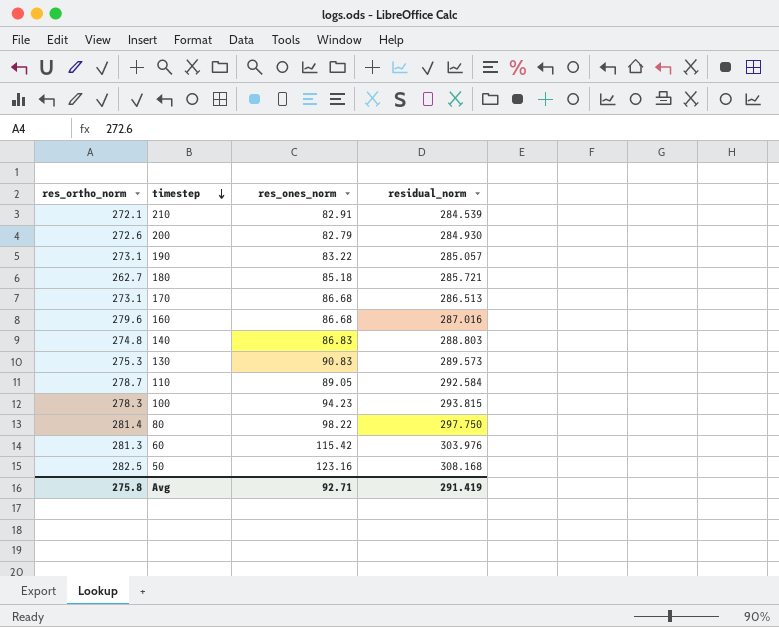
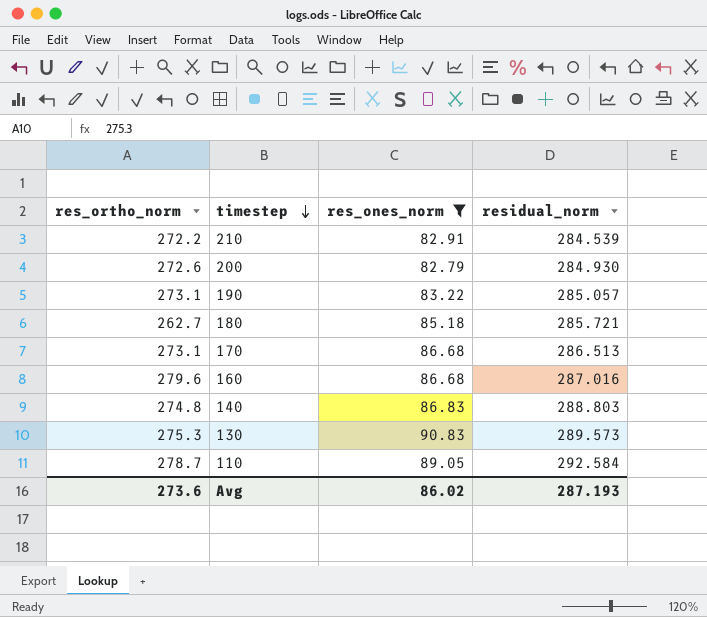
filter: none -> res_ones_norm <= 90.83
210 | res_ortho_norm: 272.1 -> 272.2
Avg | res_ortho_norm: 275.8 -> 273.6
Avg | res_ones_norm: 92.71 -> 86.02
Avg | residual_norm: 291.419 -> 287.193

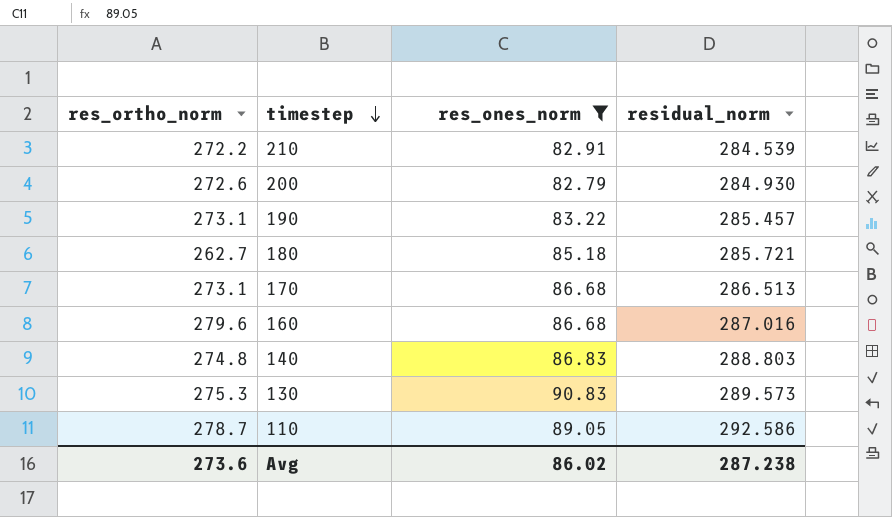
190 | residual_norm: 285.057 -> 285.457
110 | residual_norm: 292.584 -> 292.586
Avg | residual_norm: 287.193 -> 287.238

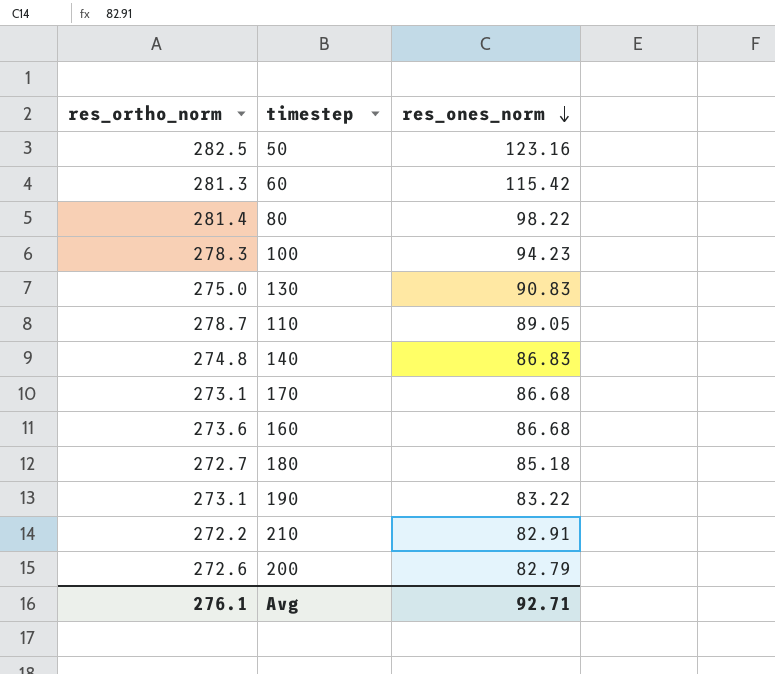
filter: res_ones_norm <= 90.83 -> none
row order: timestep descending -> res_ones_norm descending
column residual_norm | position: 4 -> none
130 | res_ortho_norm: 275.3 -> 275.0
160 | res_ortho_norm: 279.6 -> 273.6
180 | res_ortho_norm: 262.7 -> 272.7
Avg | res_ortho_norm: 273.6 -> 276.1
Avg | res_ones_norm: 86.02 -> 92.71

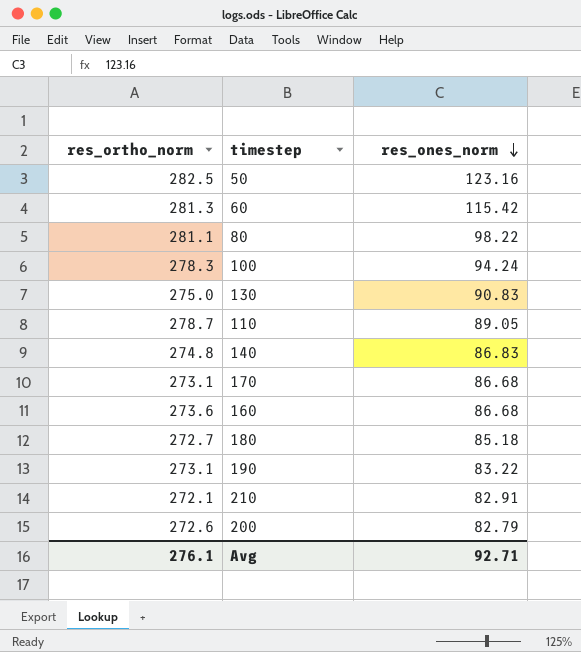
80 | res_ortho_norm: 281.4 -> 281.1
100 | res_ones_norm: 94.23 -> 94.24
210 | res_ortho_norm: 272.2 -> 272.1

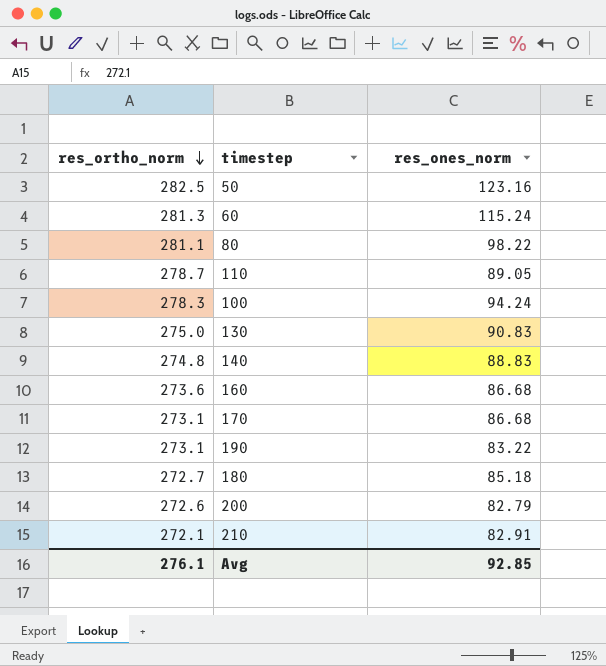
row order: res_ones_norm descending -> res_ortho_norm descending
60 | res_ones_norm: 115.42 -> 115.24
140 | res_ones_norm: 86.83 -> 88.83
Avg | res_ones_norm: 92.71 -> 92.85

